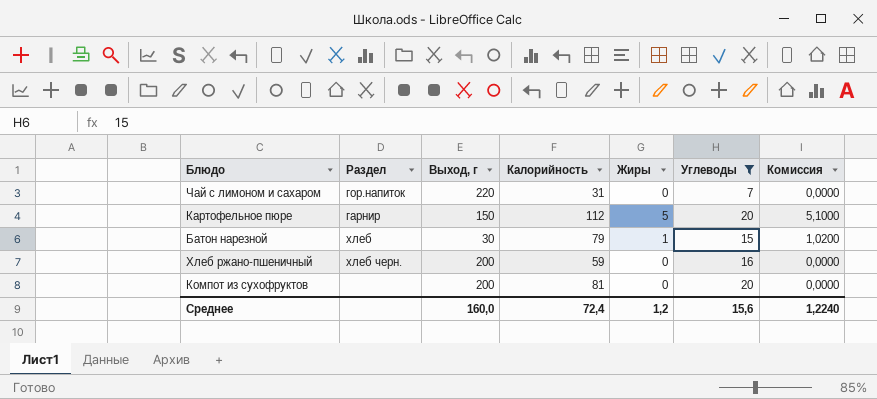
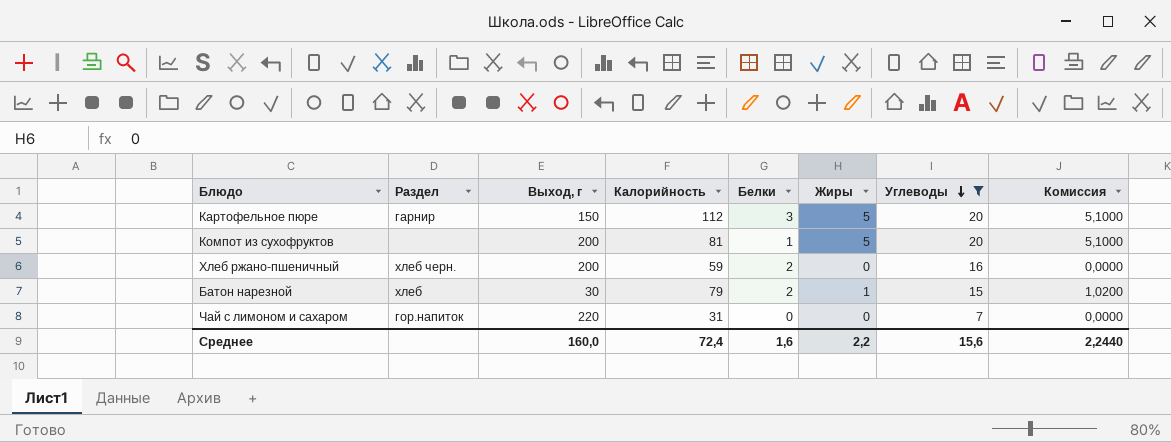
row order: none -> Углеводы descending
column Белки | position: none -> 5
Компот из сухофруктов | Жиры: 0 -> 5
Компот из сухофруктов | Комиссия: 0,0000 -> 5,1000
Среднее | Жиры: 1,2 -> 2,2
Среднее | Комиссия: 1,2240 -> 2,2440

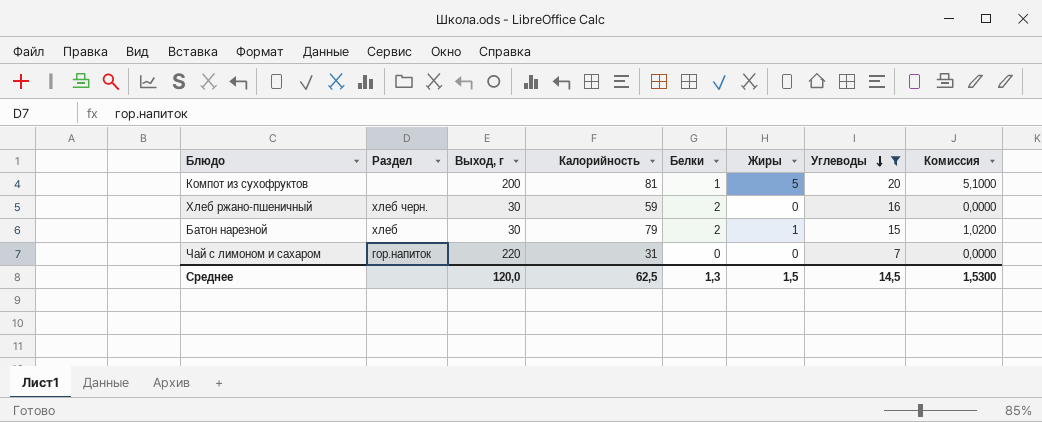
row Картофельное пюре: гарнир | 150 | 112 | 3 | 5 | 20 | 5,1000 -> none
Хлеб ржано-пшеничный | Выход, г: 200 -> 30
Среднее | Выход, г: 160,0 -> 120,0
Среднее | Калорийность: 72,4 -> 62,5
Среднее | Белки: 1,6 -> 1,3
Среднее | Жиры: 2,2 -> 1,5
Среднее | Углеводы: 15,6 -> 14,5
Среднее | Комиссия: 2,2440 -> 1,5300

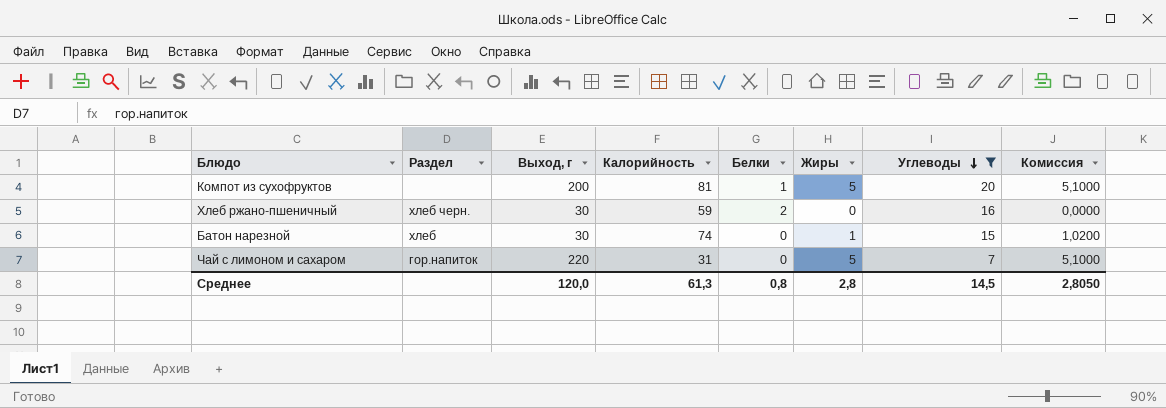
Батон нарезной | Калорийность: 79 -> 74
Батон нарезной | Белки: 2 -> 0
Чай с лимоном и сахаром | Жиры: 0 -> 5
Чай с лимоном и сахаром | Комиссия: 0,0000 -> 5,1000
Среднее | Калорийность: 62,5 -> 61,3
Среднее | Белки: 1,3 -> 0,8
Среднее | Жиры: 1,5 -> 2,8
Среднее | Комиссия: 1,5300 -> 2,8050

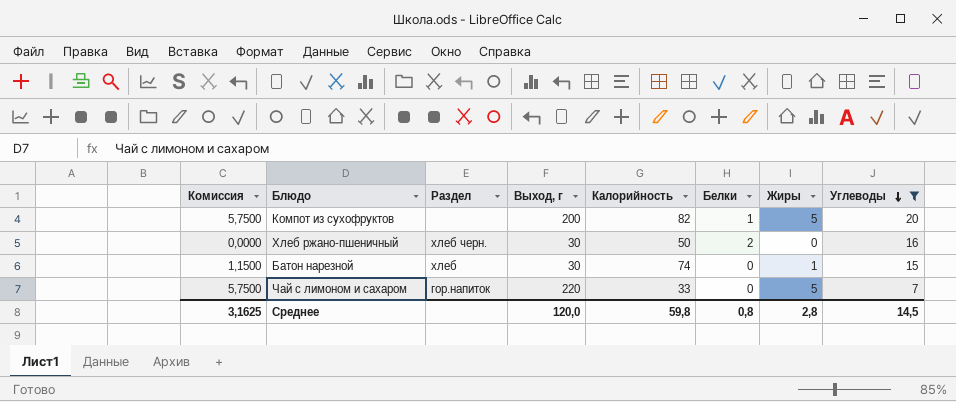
column Комиссия | formula: [Жиры] * 1,02 -> [Жиры] * 1,15
column Комиссия | position: 8 -> 1
Компот из сухофруктов | Калорийность: 81 -> 82
Хлеб ржано-пшеничный | Калорийность: 59 -> 50
Чай с лимоном и сахаром | Калорийность: 31 -> 33
Среднее | Комиссия: 2,8050 -> 3,1625
Среднее | Калорийность: 61,3 -> 59,8

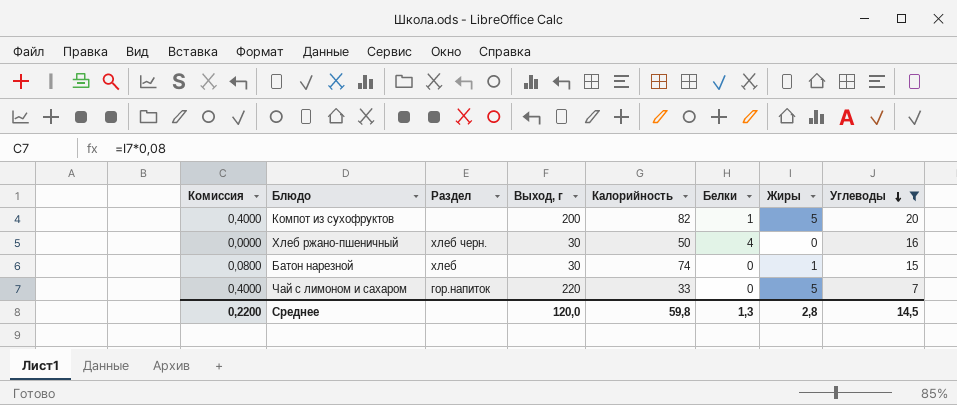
column Комиссия | formula: [Жиры] * 1,15 -> [Жиры] * 0,08
Хлеб ржано-пшеничный | Белки: 2 -> 4
Среднее | Комиссия: 3,1625 -> 0,2200
Среднее | Белки: 0,8 -> 1,3

